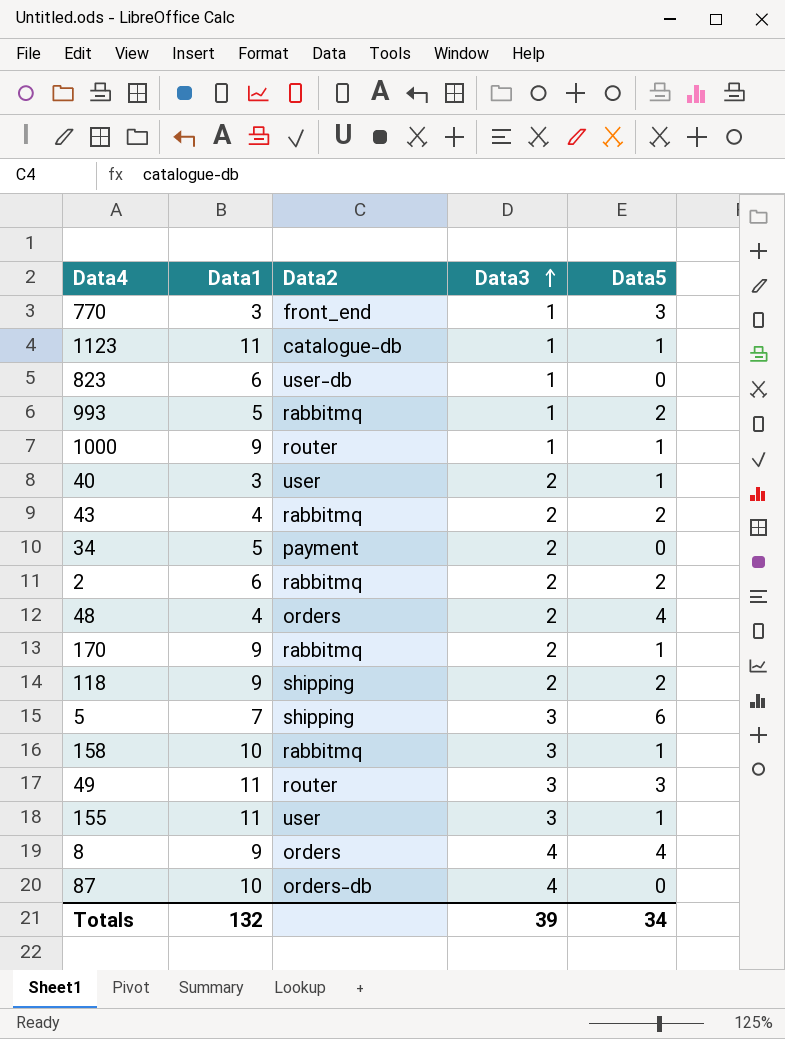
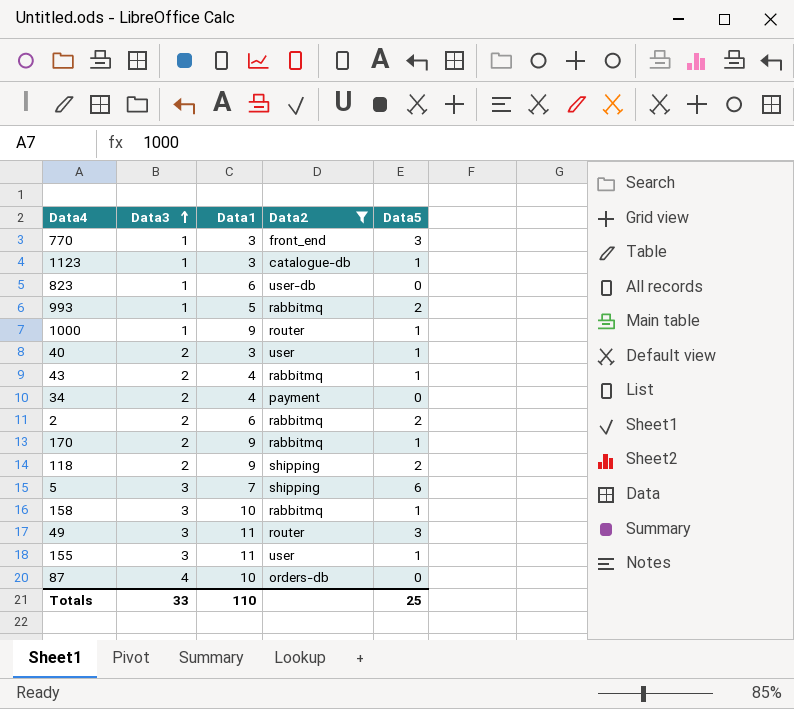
filter: none -> Data2 != orders
column Data3 | position: 4 -> 2
1123 | Data1: 11 -> 3
43 | Data5: 2 -> 1
34 | Data1: 5 -> 4
Totals | Data3: 39 -> 33
Totals | Data1: 132 -> 110
Totals | Data5: 34 -> 25

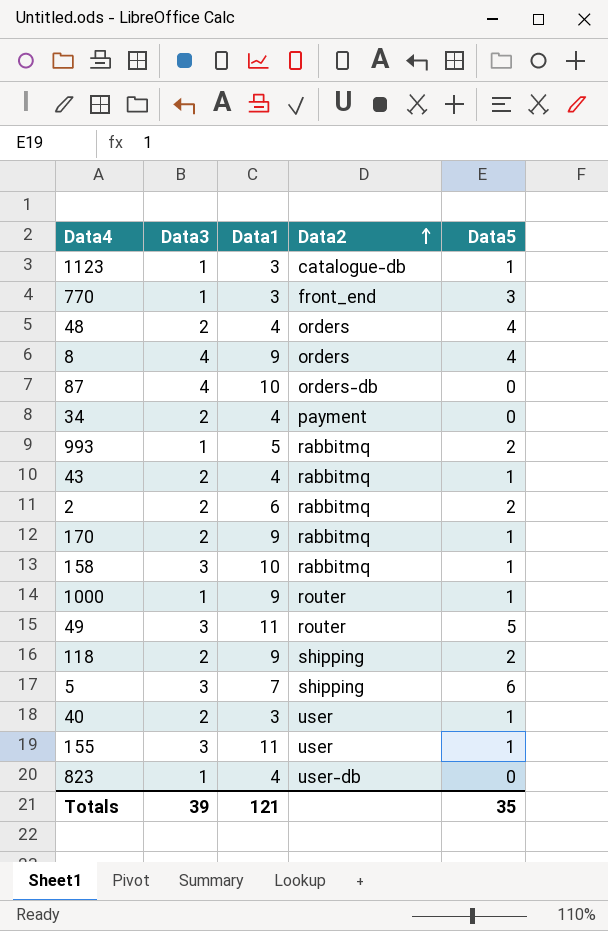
filter: Data2 != orders -> none
row order: Data3 ascending -> Data2 ascending
49 | Data5: 3 -> 5
823 | Data1: 6 -> 4
Totals | Data3: 33 -> 39
Totals | Data1: 110 -> 121
Totals | Data5: 25 -> 35

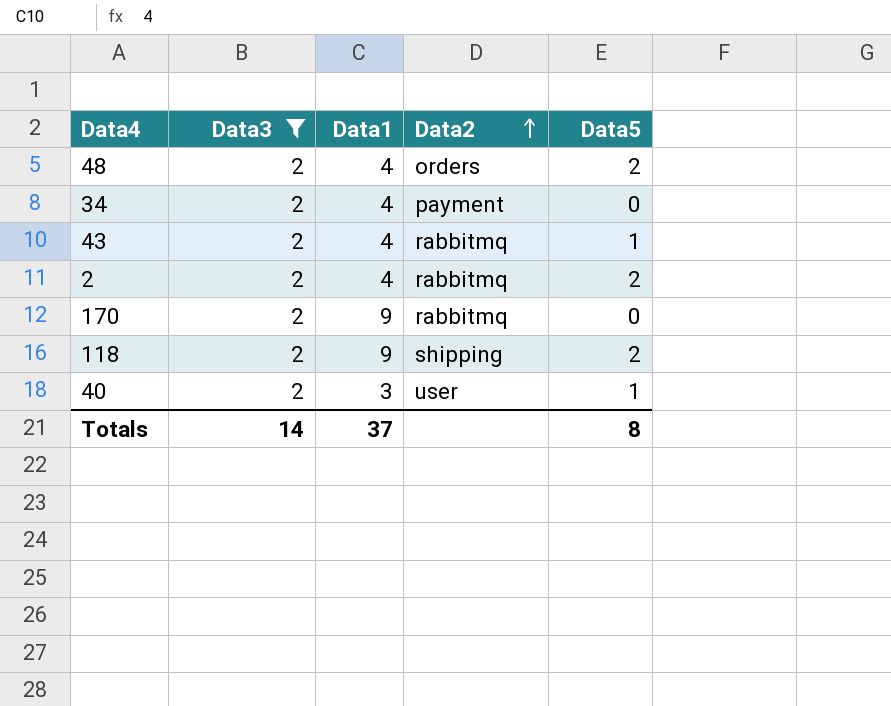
filter: none -> Data3 = 2
48 | Data5: 4 -> 2
2 | Data1: 6 -> 4
170 | Data5: 1 -> 0
Totals | Data3: 39 -> 14
Totals | Data1: 121 -> 37
Totals | Data5: 35 -> 8

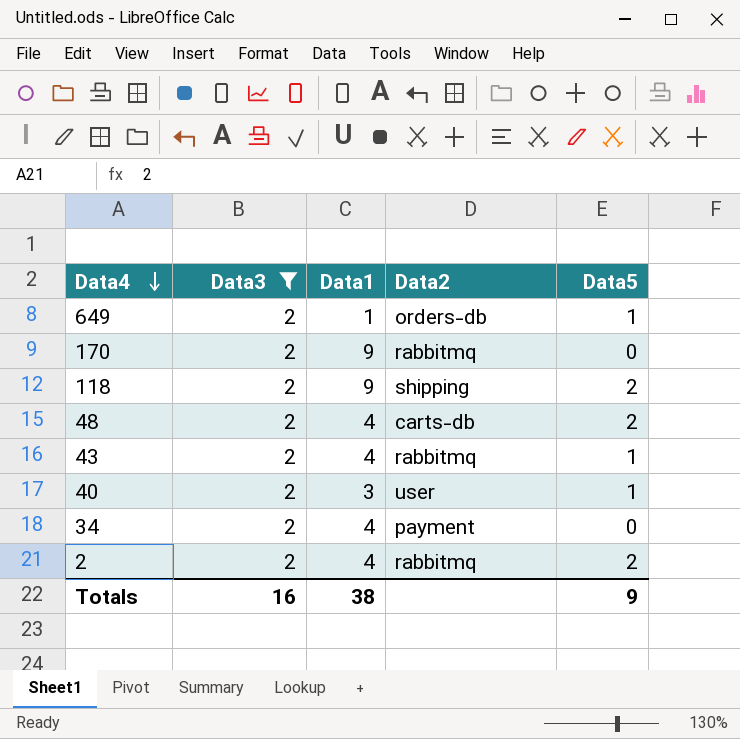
row order: Data2 ascending -> Data4 descending
row 649: none -> 2 | 1 | orders-db | 1
48 | Data2: orders -> carts-db
Totals | Data3: 14 -> 16
Totals | Data1: 37 -> 38
Totals | Data5: 8 -> 9

